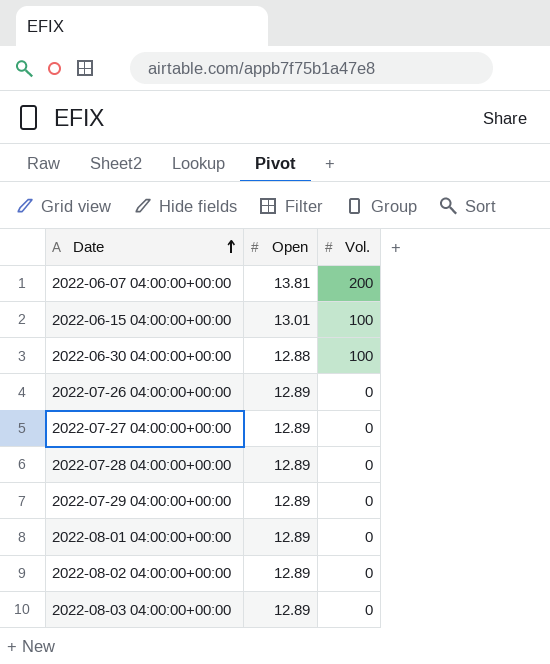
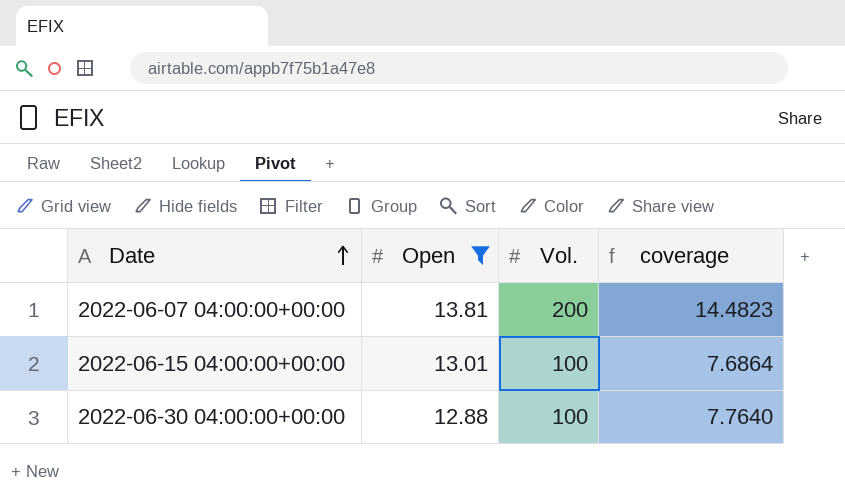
filter: none -> Open != 12.89
column coverage | formula: none -> [Vol.] / [Open]

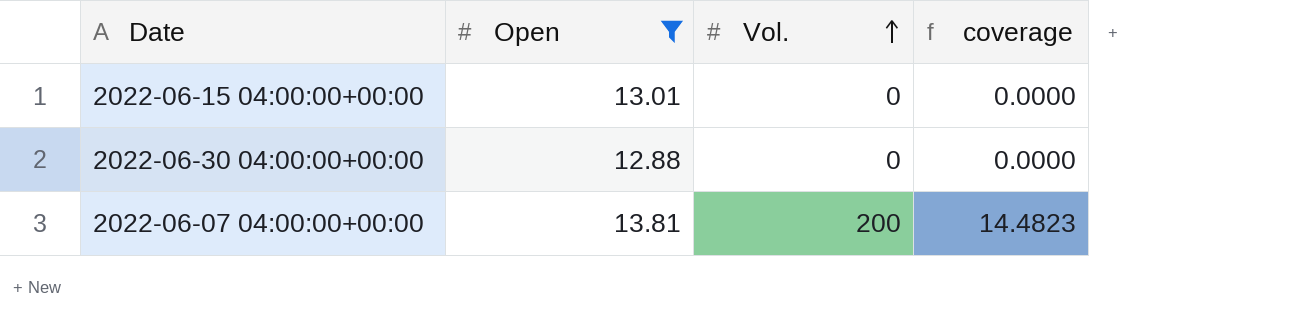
row order: Date ascending -> Vol. ascending
2022-06-15 04:00:00+00:00 | Vol.: 100 -> 0
2022-06-15 04:00:00+00:00 | coverage: 7.6864 -> 0.0000
2022-06-30 04:00:00+00:00 | Vol.: 100 -> 0
2022-06-30 04:00:00+00:00 | coverage: 7.7640 -> 0.0000

